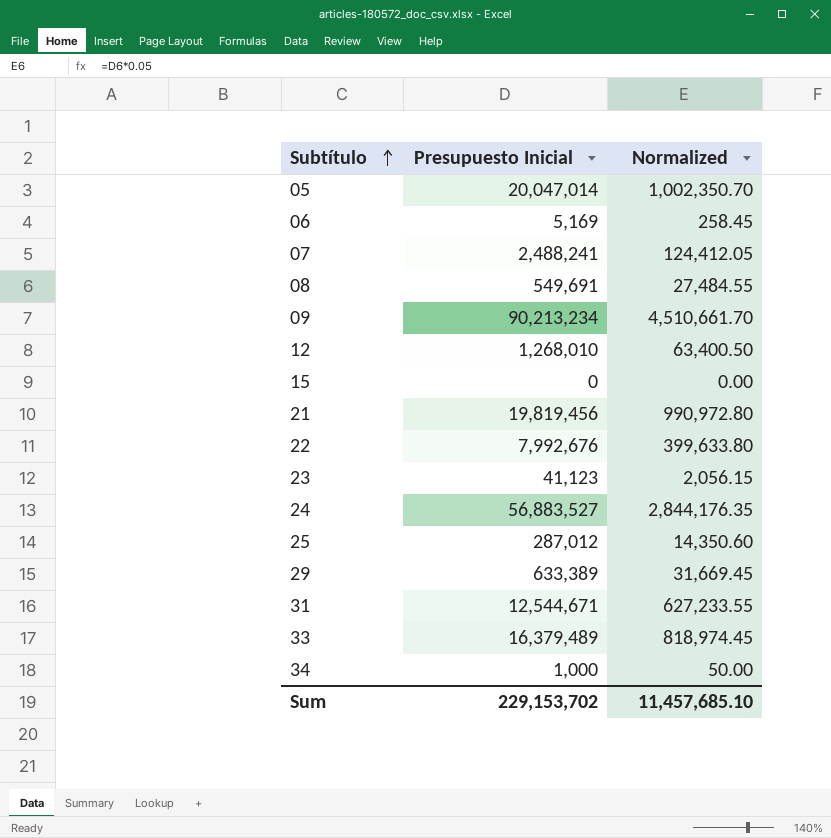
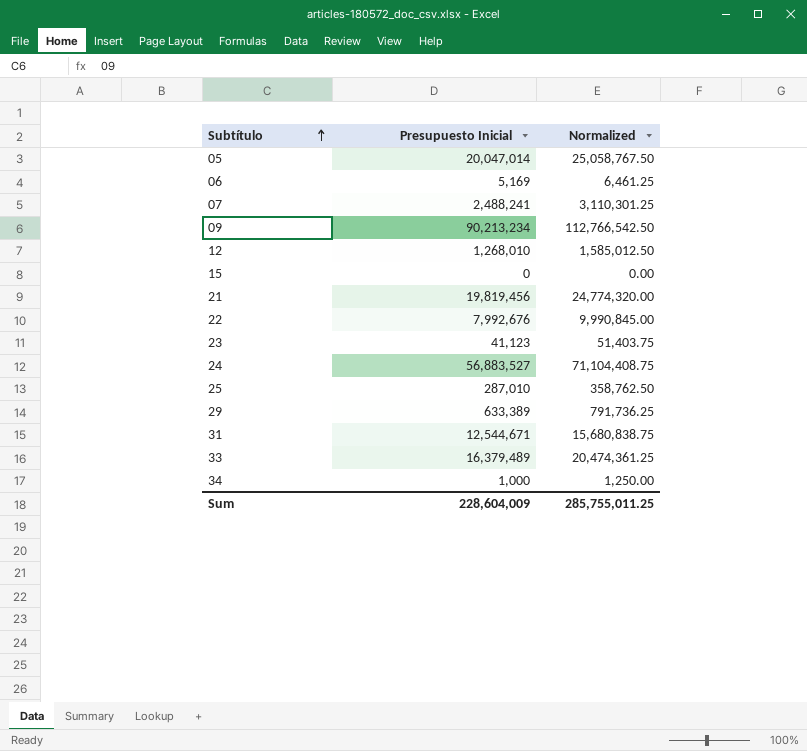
column Normalized | formula: [Presupuesto Inicial] * 0.05 -> [Presupuesto Inicial] * 1.25
row 08: 549,691 | 27,484.55 -> none
25 | Presupuesto Inicial: 287,012 -> 287,010
Sum | Presupuesto Inicial: 229,153,702 -> 228,604,009
Sum | Normalized: 11,457,685.10 -> 285,755,011.25

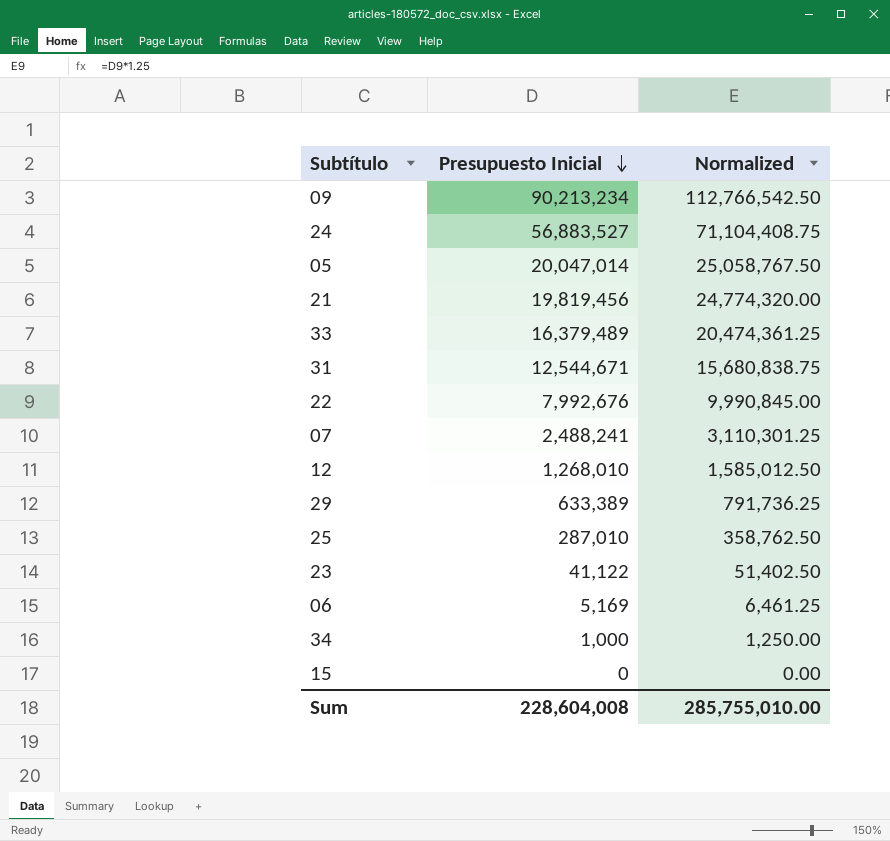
row order: Subtítulo ascending -> Presupuesto Inicial descending
23 | Presupuesto Inicial: 41,123 -> 41,122
23 | Normalized: 51,403.75 -> 51,402.50
Sum | Presupuesto Inicial: 228,604,009 -> 228,604,008
Sum | Normalized: 285,755,011.25 -> 285,755,010.00

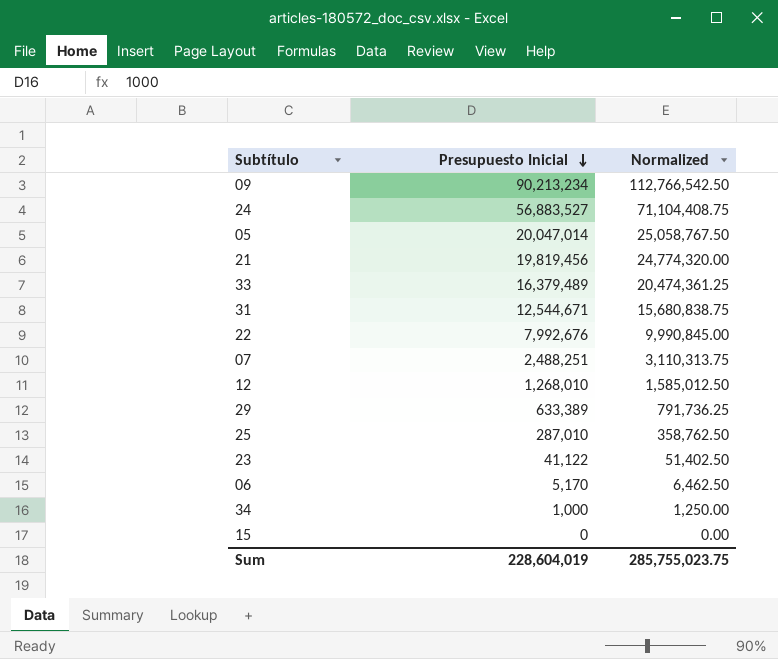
07 | Presupuesto Inicial: 2,488,241 -> 2,488,251
07 | Normalized: 3,110,301.25 -> 3,110,313.75
06 | Presupuesto Inicial: 5,169 -> 5,170
06 | Normalized: 6,461.25 -> 6,462.50
Sum | Presupuesto Inicial: 228,604,008 -> 228,604,019
Sum | Normalized: 285,755,010.00 -> 285,755,023.75

